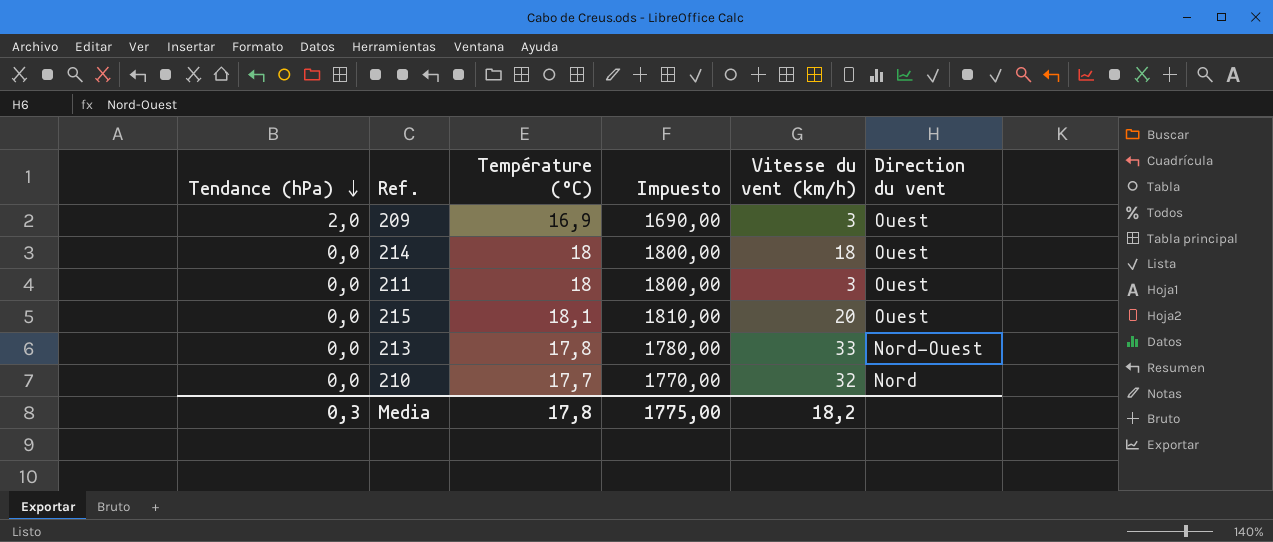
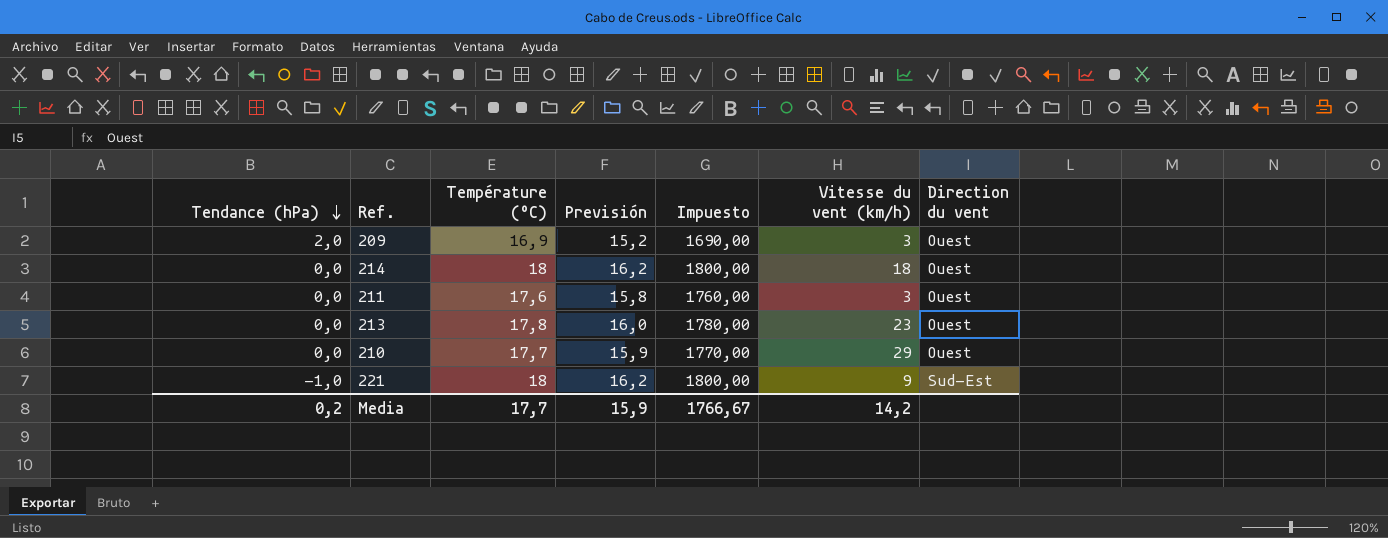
column Previsión | formula: none -> [Température (ºC)] * 0,9
row 215: 0,0 | 18,1 | 1810,00 | 20 | Ouest -> none
211 | Température (ºC): 18 -> 17,6
211 | Impuesto: 1800,00 -> 1760,00
213 | Vitesse du vent (km/h): 33 -> 23
213 | Direction du vent: Nord-Ouest -> Ouest
210 | Vitesse du vent (km/h): 32 -> 29
210 | Direction du vent: Nord -> Ouest
row 221: none -> -1,0 | 18 | 16,2 | 1800,00 | 9 | Sud-Est
Media | Tendance (hPa): 0,3 -> 0,2
Media | Température (ºC): 17,8 -> 17,7
Media | Impuesto: 1775,00 -> 1766,67
Media | Vitesse du vent (km/h): 18,2 -> 14,2

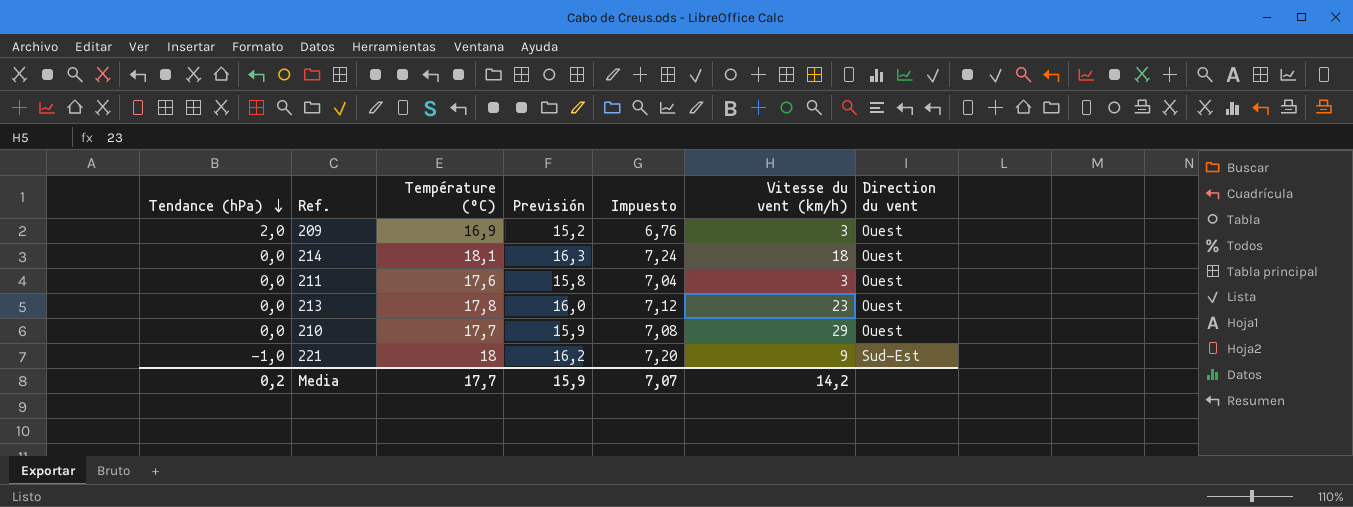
column Impuesto | formula: [Température (ºC)] * 100 -> [Température (ºC)] * 0,4
214 | Température (ºC): 18 -> 18,1
214 | Previsión: 16,2 -> 16,3
Media | Impuesto: 1766,67 -> 7,07

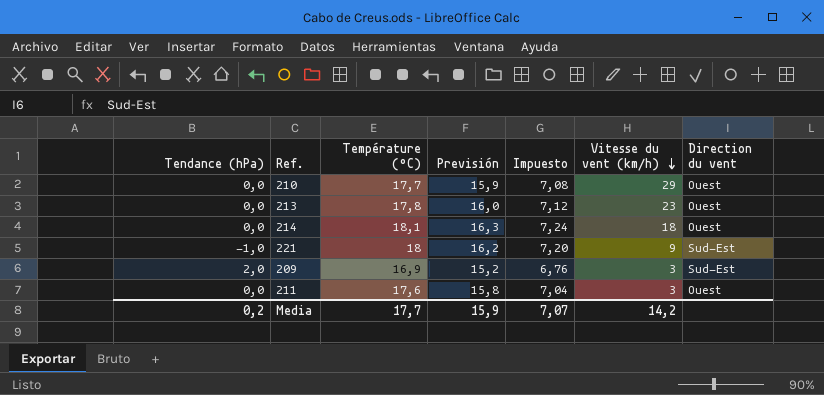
row order: Tendance (hPa) descending -> Vitesse du vent (km/h) descending
209 | Direction du vent: Ouest -> Sud-Est

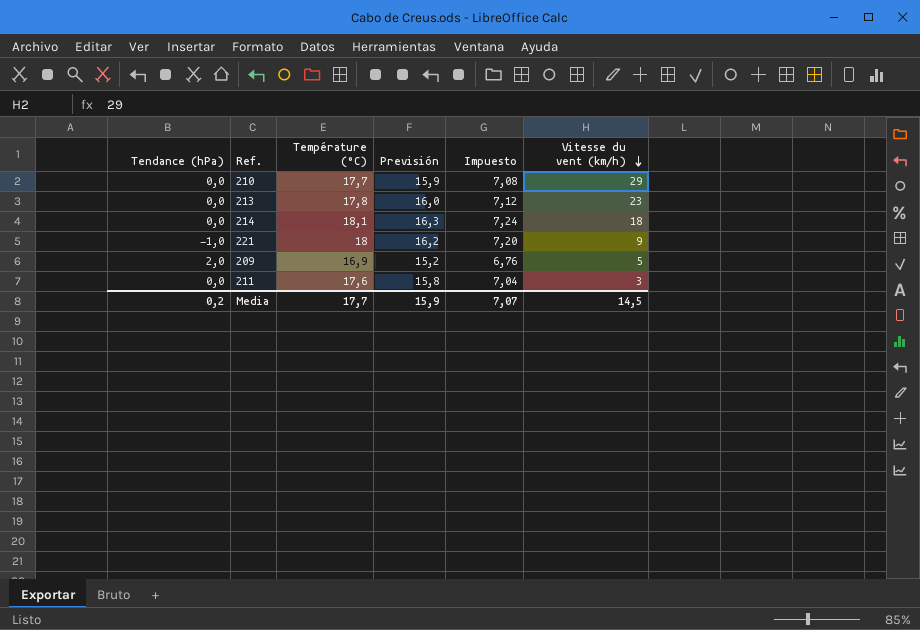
column Direction du vent | position: 7 -> none
209 | Vitesse du vent (km/h): 3 -> 5
Media | Vitesse du vent (km/h): 14,2 -> 14,5

